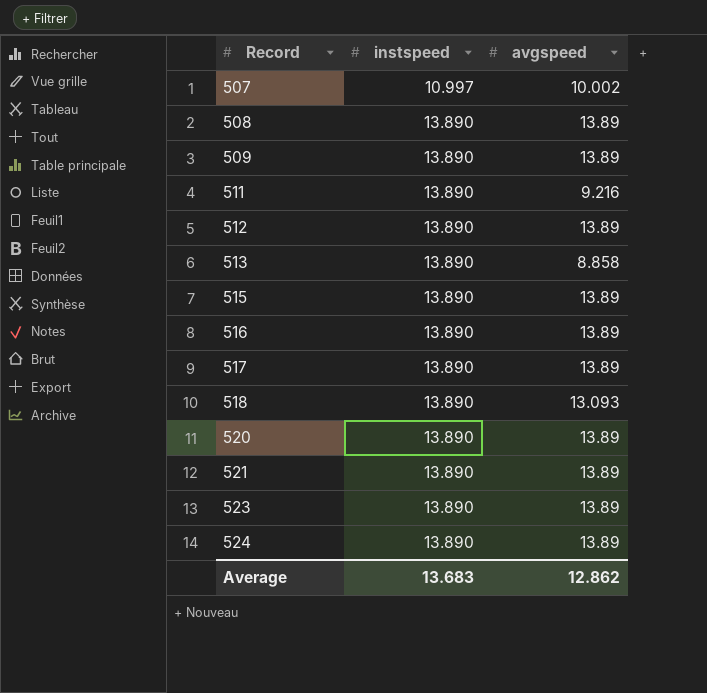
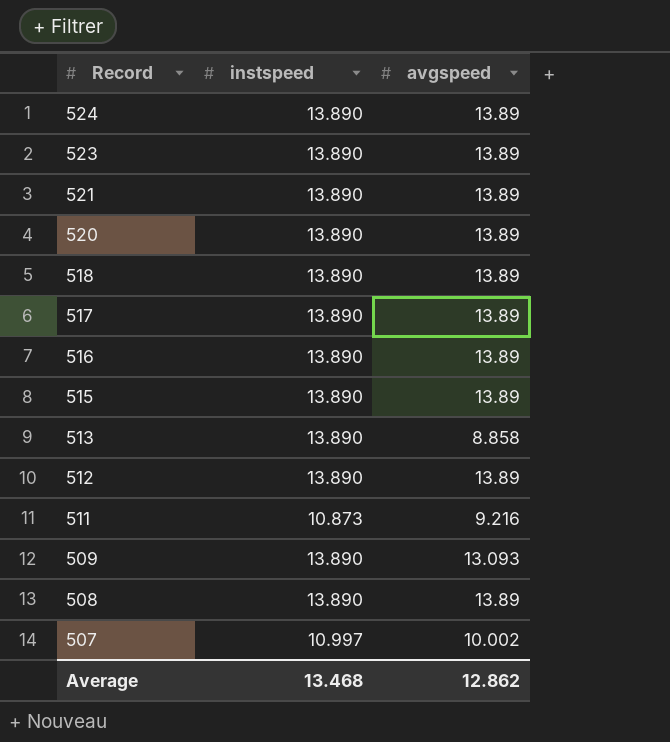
row order: Record ascending -> Record descending
518 | avgspeed: 13.093 -> 13.89
511 | instspeed: 13.890 -> 10.873
509 | avgspeed: 13.89 -> 13.093
Average | instspeed: 13.683 -> 13.468

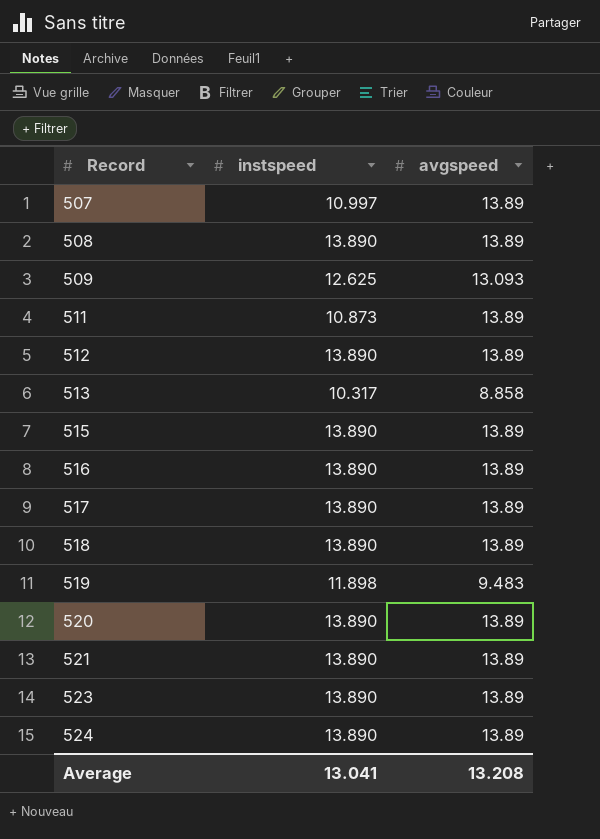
row order: Record descending -> Record ascending
507 | avgspeed: 10.002 -> 13.89
509 | instspeed: 13.890 -> 12.625
511 | avgspeed: 9.216 -> 13.89
513 | instspeed: 13.890 -> 10.317
row 519: none -> 11.898 | 9.483
Average | instspeed: 13.468 -> 13.041
Average | avgspeed: 12.862 -> 13.208

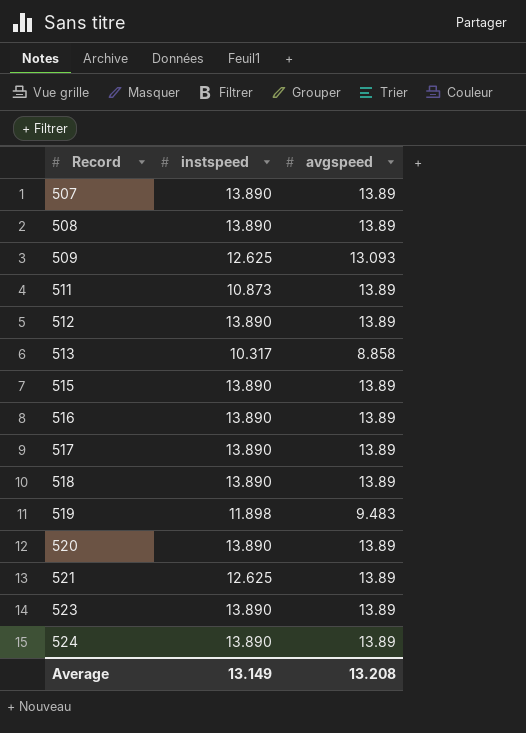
507 | instspeed: 10.997 -> 13.890
521 | instspeed: 13.890 -> 12.625
Average | instspeed: 13.041 -> 13.149

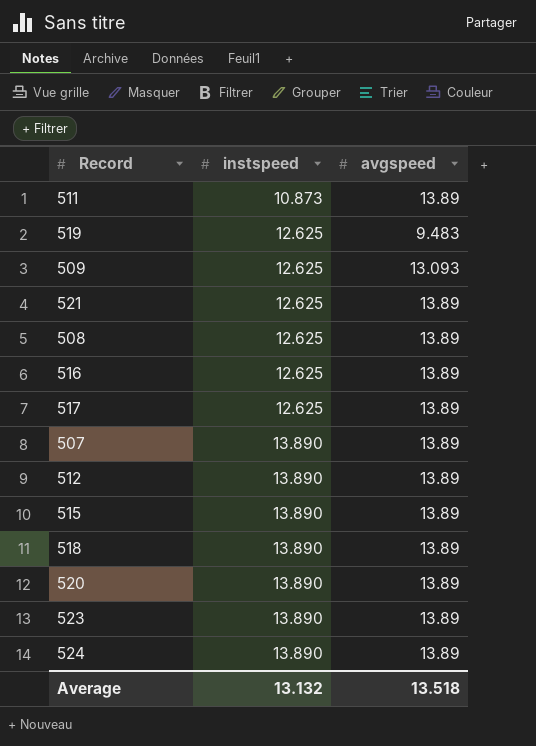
row order: Record ascending -> instspeed ascending
row 513: 10.317 | 8.858 -> none
519 | instspeed: 11.898 -> 12.625
508 | instspeed: 13.890 -> 12.625
516 | instspeed: 13.890 -> 12.625
517 | instspeed: 13.890 -> 12.625
Average | instspeed: 13.149 -> 13.132
Average | avgspeed: 13.208 -> 13.518

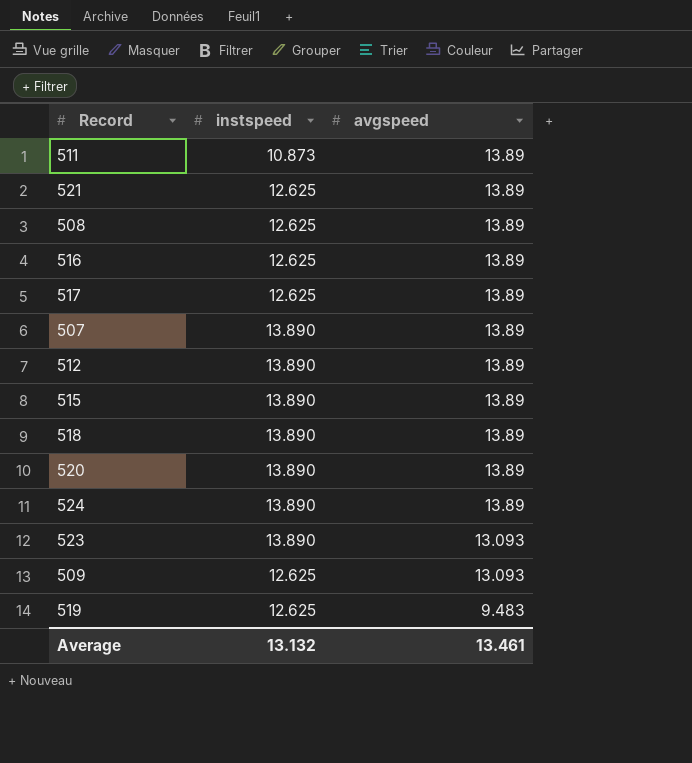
row order: instspeed ascending -> avgspeed descending
523 | avgspeed: 13.89 -> 13.093
Average | avgspeed: 13.518 -> 13.461

